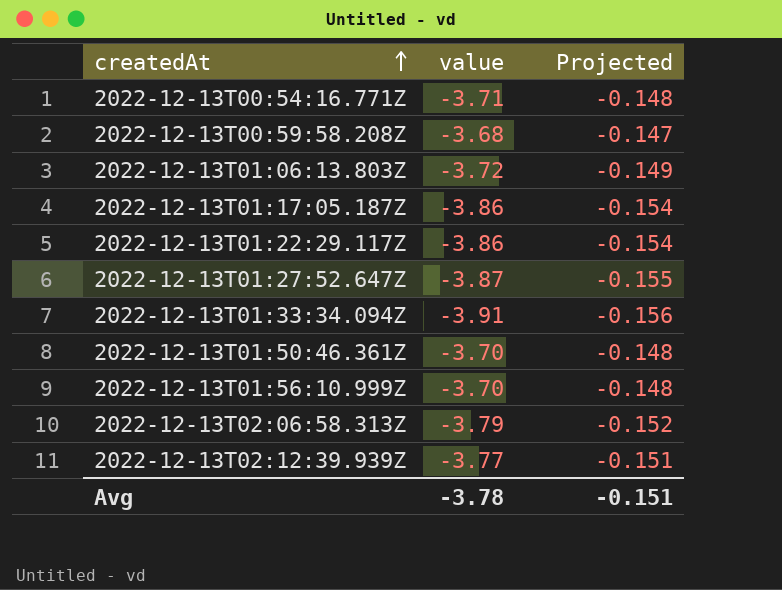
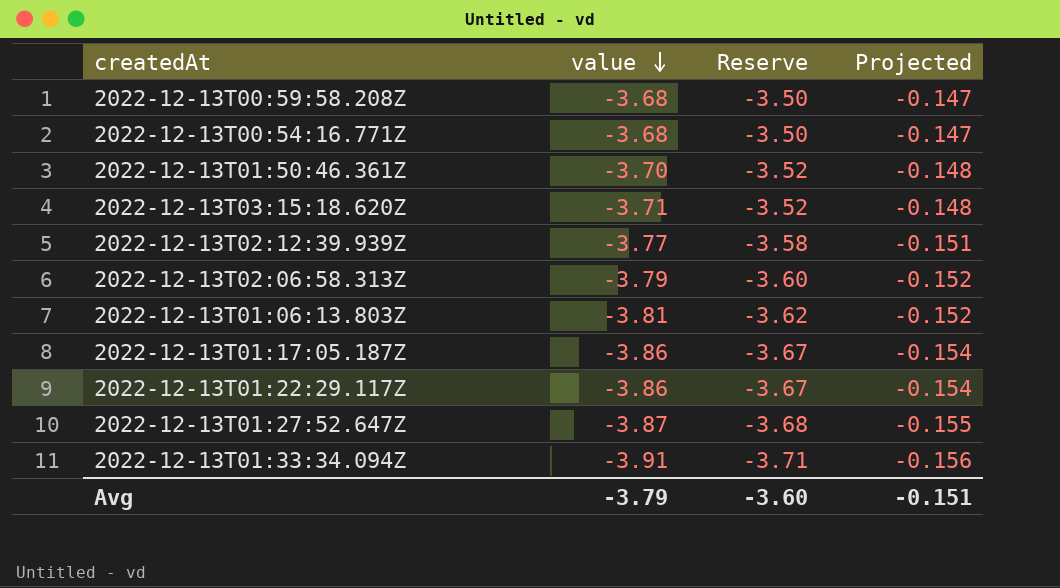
row order: createdAt ascending -> value descending
column Reserve | formula: none -> [value] * 0.95
row 2022-12-13T01:56:10.999Z: -3.70 | -0.148 -> none
2022-12-13T00:54:16.771Z | value: -3.71 -> -3.68
2022-12-13T00:54:16.771Z | Projected: -0.148 -> -0.147
row 2022-12-13T03:15:18.620Z: none -> -3.71 | -3.52 | -0.148
2022-12-13T01:06:13.803Z | value: -3.72 -> -3.81
2022-12-13T01:06:13.803Z | Projected: -0.149 -> -0.152
Avg | value: -3.78 -> -3.79

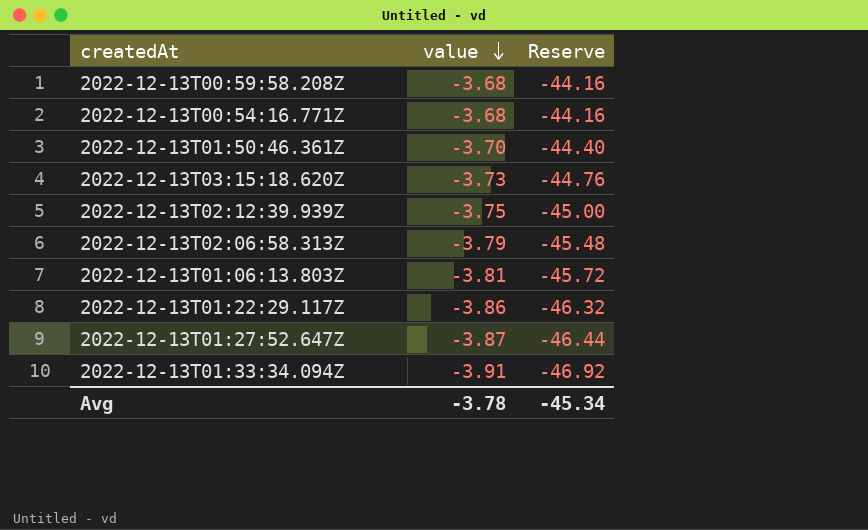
column Projected | formula: [value] * 0.04 -> none
column Reserve | formula: [value] * 0.95 -> [value] * 12
row 2022-12-13T01:17:05.187Z: -3.86 | -3.67 | -0.154 -> none
2022-12-13T03:15:18.620Z | value: -3.71 -> -3.73
2022-12-13T02:12:39.939Z | value: -3.77 -> -3.75
Avg | value: -3.79 -> -3.78
Avg | Reserve: -3.60 -> -45.34

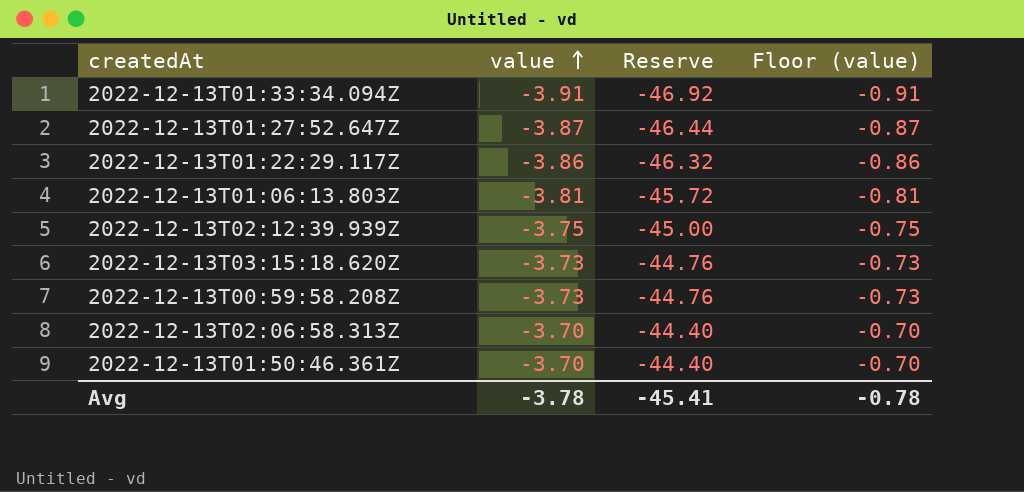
row order: value descending -> value ascending
column Floor (value) | formula: none -> [value] + 3
row 2022-12-13T00:54:16.771Z: -3.68 | -44.16 -> none
2022-12-13T00:59:58.208Z | value: -3.68 -> -3.73
2022-12-13T00:59:58.208Z | Reserve: -44.16 -> -44.76
2022-12-13T02:06:58.313Z | value: -3.79 -> -3.70
2022-12-13T02:06:58.313Z | Reserve: -45.48 -> -44.40
Avg | Reserve: -45.34 -> -45.41

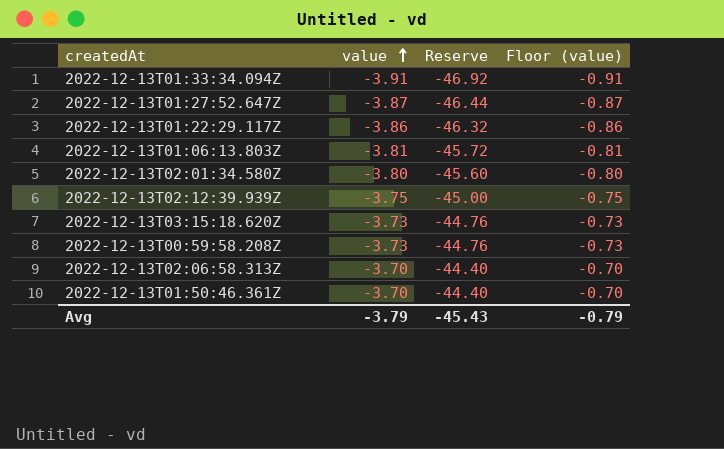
row 2022-12-13T02:01:34.580Z: none -> -3.80 | -45.60 | -0.80
Avg | value: -3.78 -> -3.79
Avg | Reserve: -45.41 -> -45.43
Avg | Floor (value): -0.78 -> -0.79

